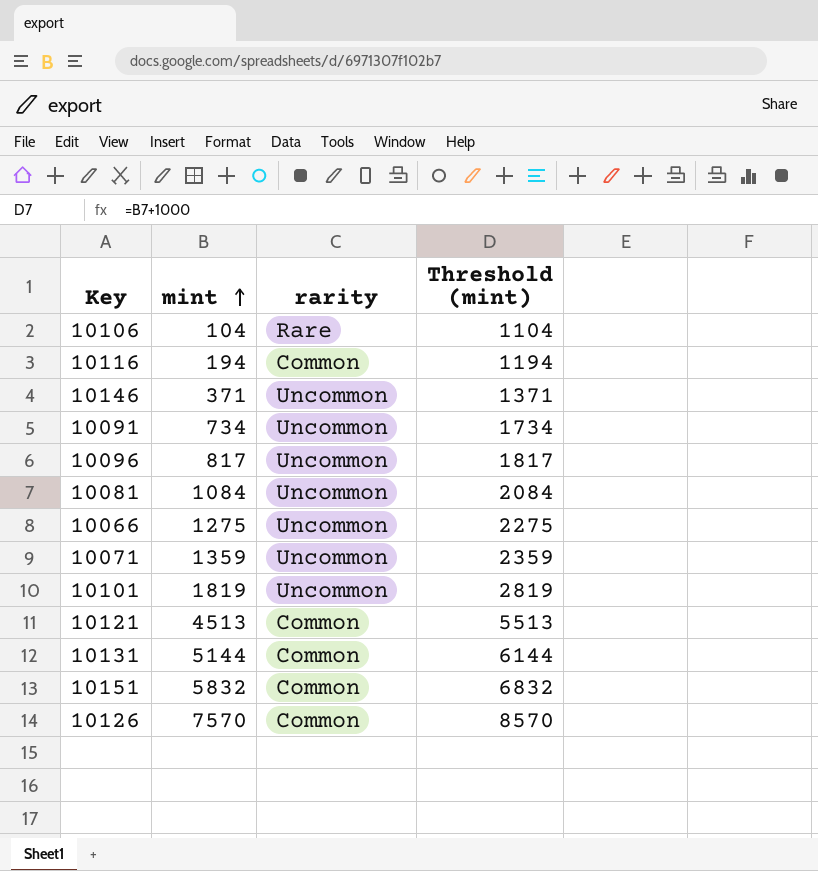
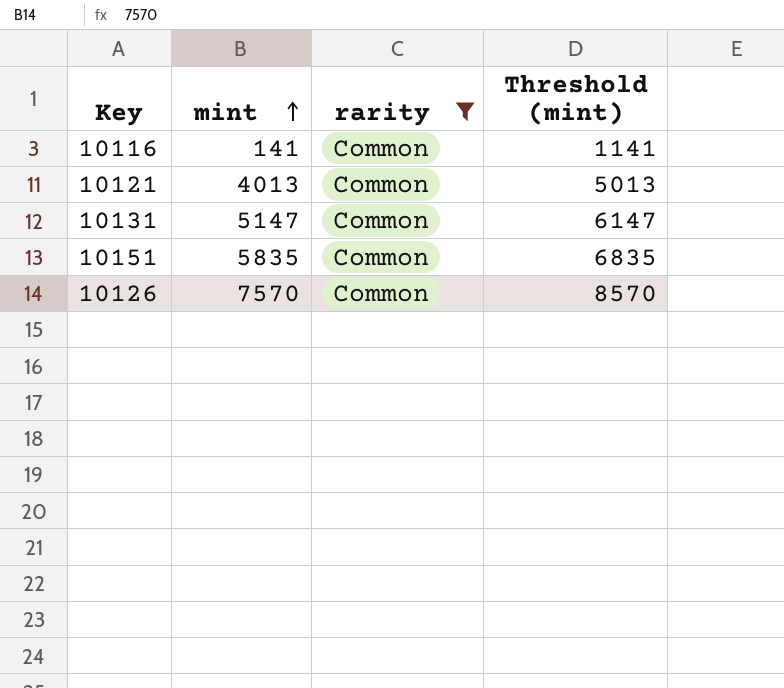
filter: none -> rarity = Common
10116 | mint: 194 -> 141
10116 | Threshold (mint): 1194 -> 1141
10121 | mint: 4513 -> 4013
10121 | Threshold (mint): 5513 -> 5013
10131 | mint: 5144 -> 5147
10131 | Threshold (mint): 6144 -> 6147
10151 | mint: 5832 -> 5835
10151 | Threshold (mint): 6832 -> 6835

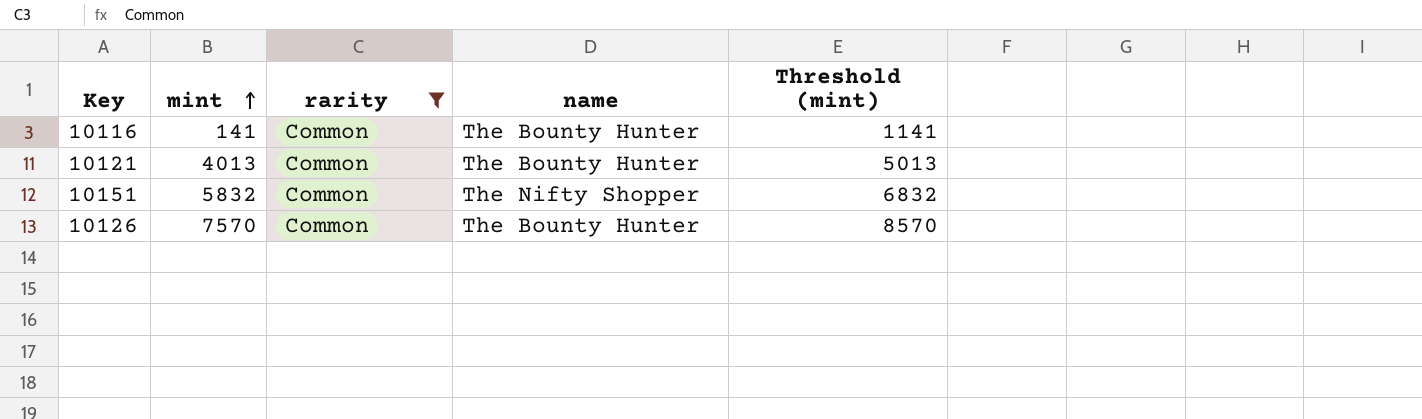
column name | position: none -> 4
row 10131: 5147 | Common | 6147 -> none
10151 | mint: 5835 -> 5832
10151 | Threshold (mint): 6835 -> 6832

